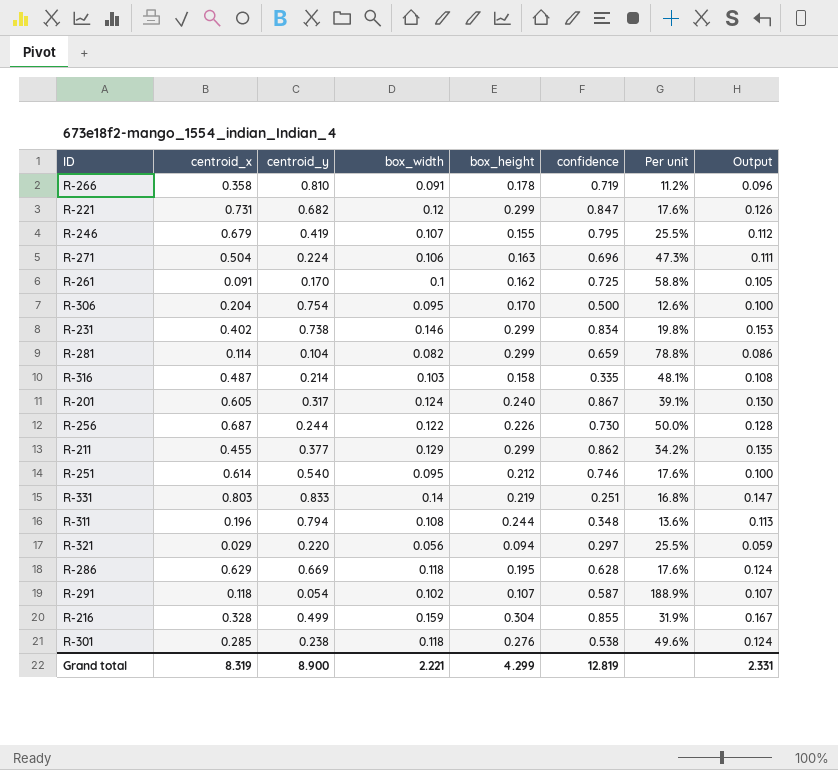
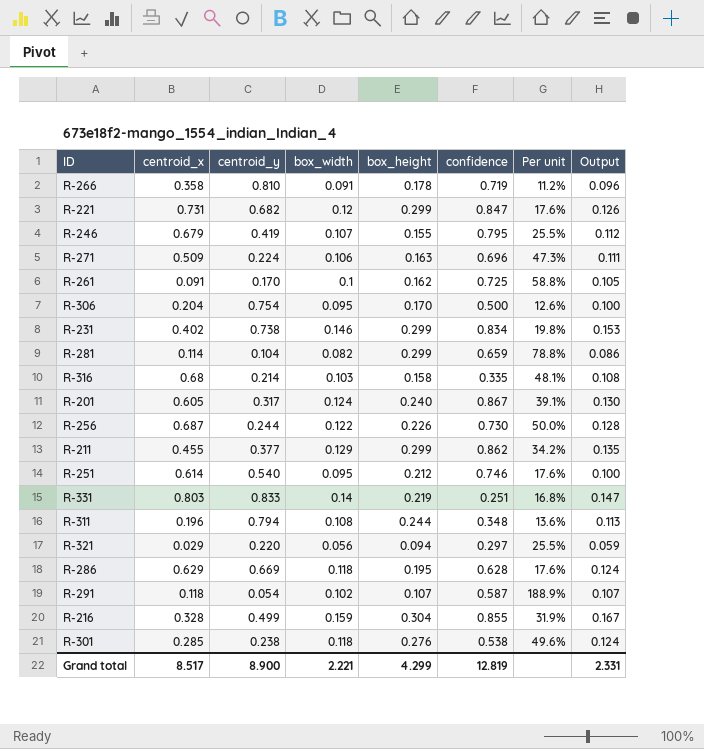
R-271 | centroid_x: 0.504 -> 0.509
R-316 | centroid_x: 0.487 -> 0.68
Grand total | centroid_x: 8.319 -> 8.517

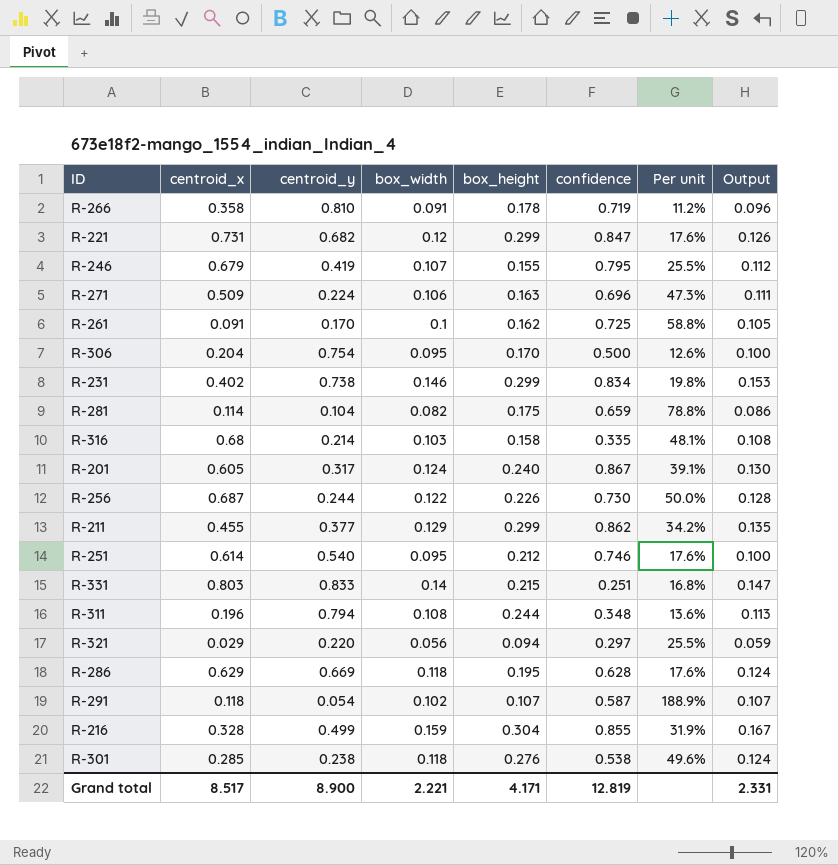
R-281 | box_height: 0.299 -> 0.175
R-331 | box_height: 0.219 -> 0.215
Grand total | box_height: 4.299 -> 4.171

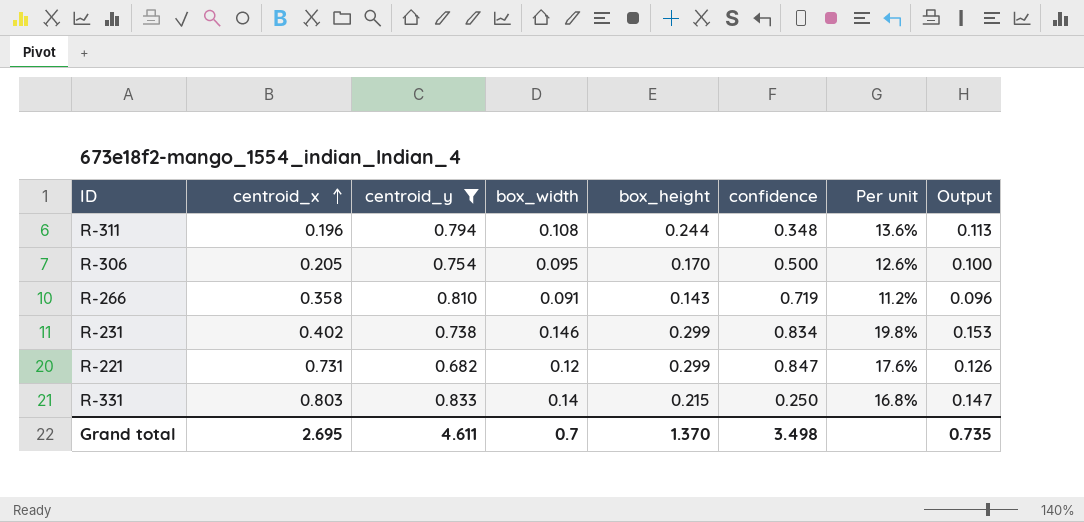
filter: none -> centroid_y >= 0.682
row order: none -> centroid_x ascending
R-306 | centroid_x: 0.204 -> 0.205
R-266 | box_height: 0.178 -> 0.143
R-331 | confidence: 0.251 -> 0.250
Grand total | centroid_x: 8.517 -> 2.695
Grand total | centroid_y: 8.900 -> 4.611
Grand total | box_width: 2.221 -> 0.7
Grand total | box_height: 4.171 -> 1.370
Grand total | confidence: 12.819 -> 3.498
Grand total | Output: 2.331 -> 0.735

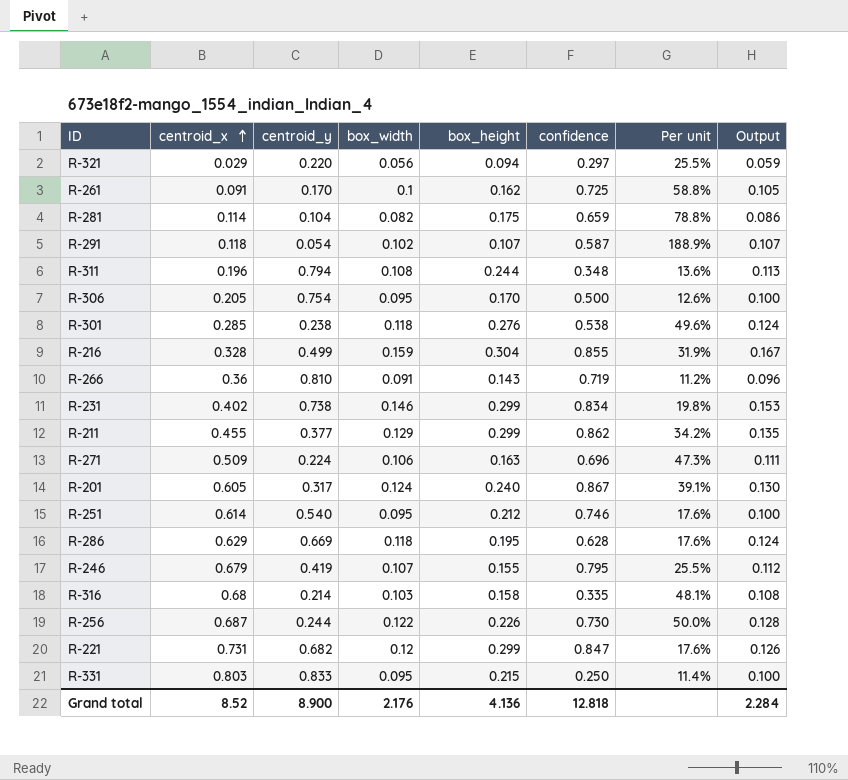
filter: centroid_y >= 0.682 -> none
R-266 | centroid_x: 0.358 -> 0.36
R-331 | box_width: 0.14 -> 0.095
R-331 | Per unit: 16.8% -> 11.4%
R-331 | Output: 0.147 -> 0.100
Grand total | centroid_x: 2.695 -> 8.52
Grand total | centroid_y: 4.611 -> 8.900
Grand total | box_width: 0.7 -> 2.176
Grand total | box_height: 1.370 -> 4.136
Grand total | confidence: 3.498 -> 12.818
Grand total | Output: 0.735 -> 2.284

